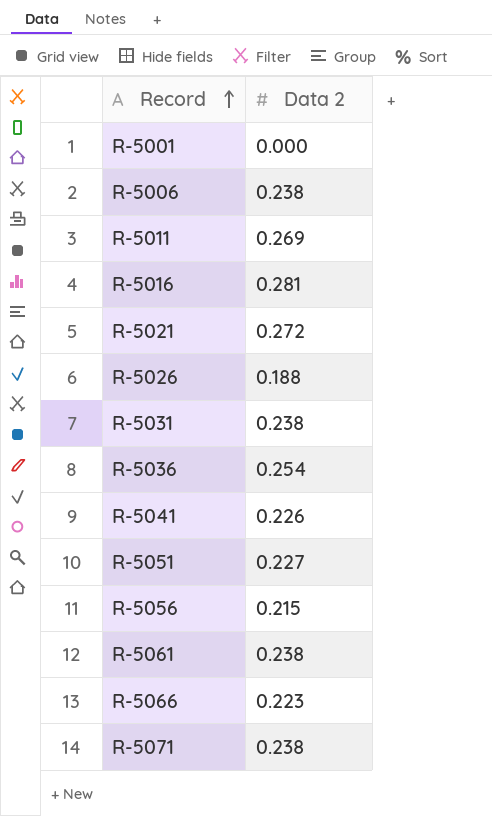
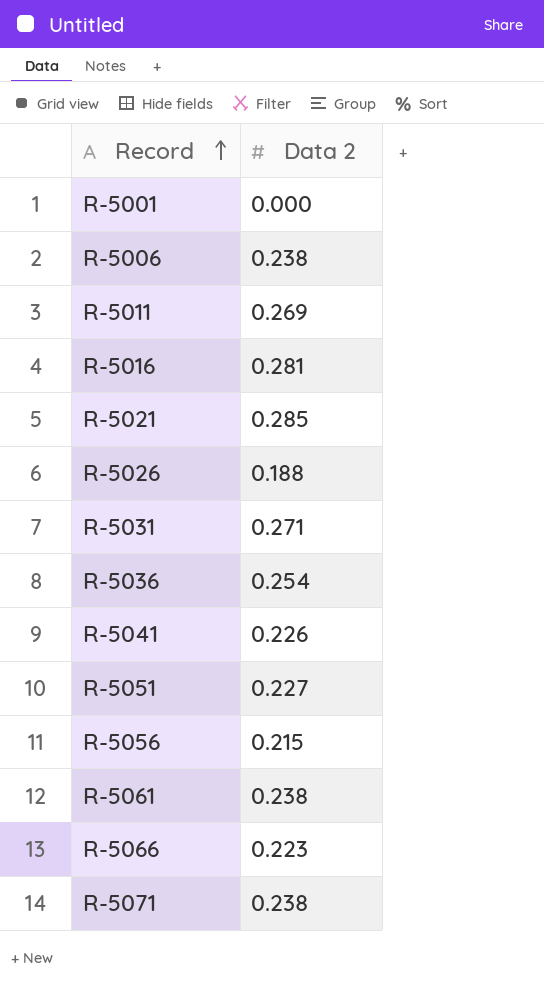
R-5021 | Data 2: 0.272 -> 0.285
R-5031 | Data 2: 0.238 -> 0.271

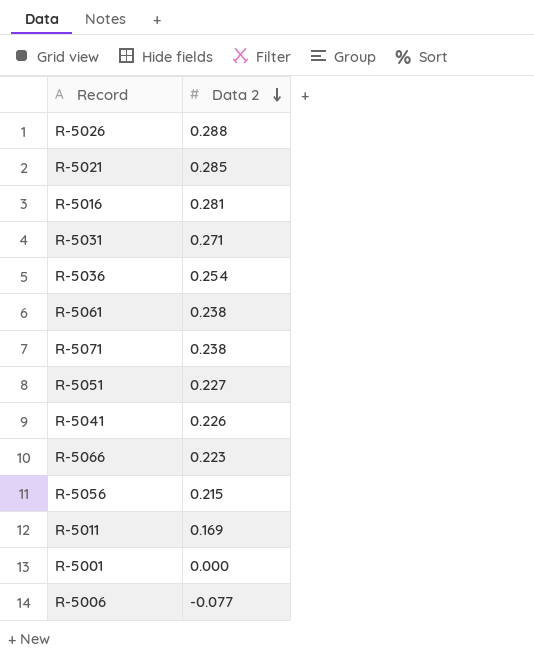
row order: Record ascending -> Data 2 descending
R-5026 | Data 2: 0.188 -> 0.288
R-5011 | Data 2: 0.269 -> 0.169
R-5006 | Data 2: 0.238 -> -0.077

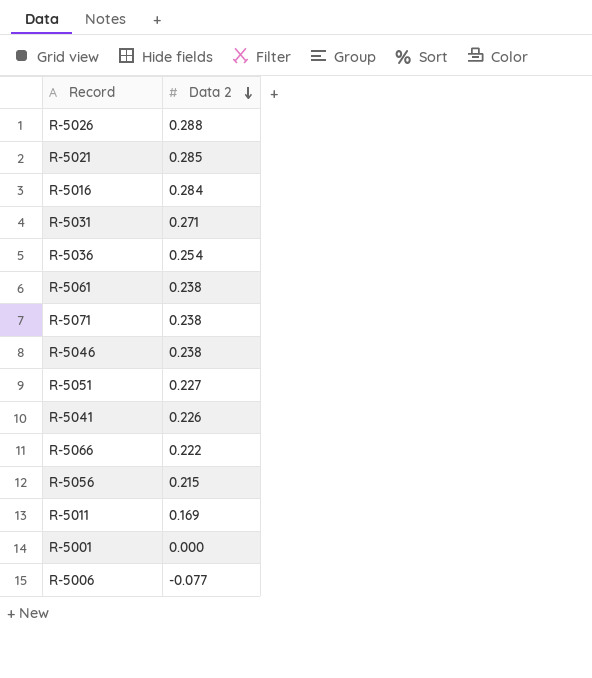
R-5016 | Data 2: 0.281 -> 0.284
row R-5046: none -> 0.238
R-5066 | Data 2: 0.223 -> 0.222

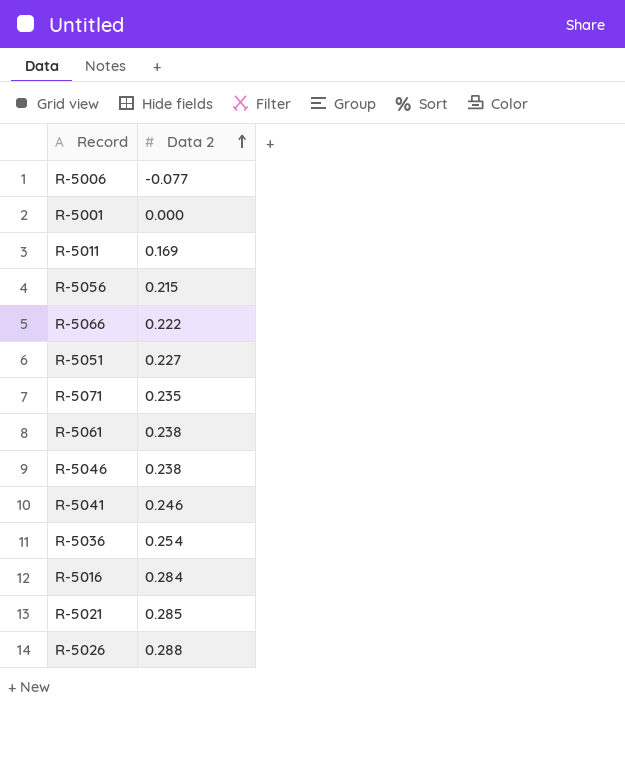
row order: Data 2 descending -> Data 2 ascending
row R-5031: 0.271 -> none
R-5071 | Data 2: 0.238 -> 0.235
R-5041 | Data 2: 0.226 -> 0.246

